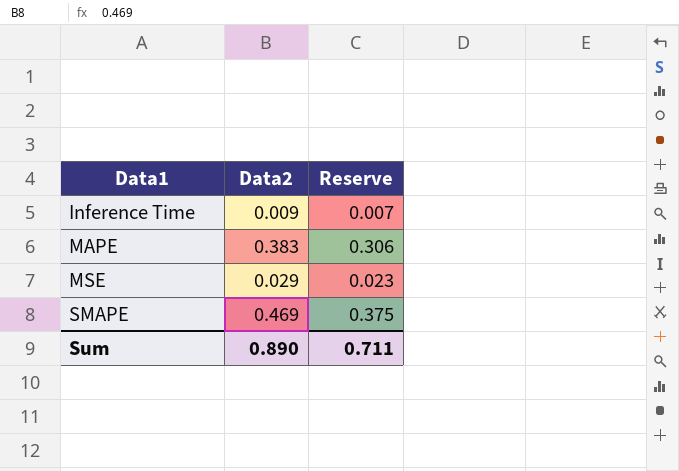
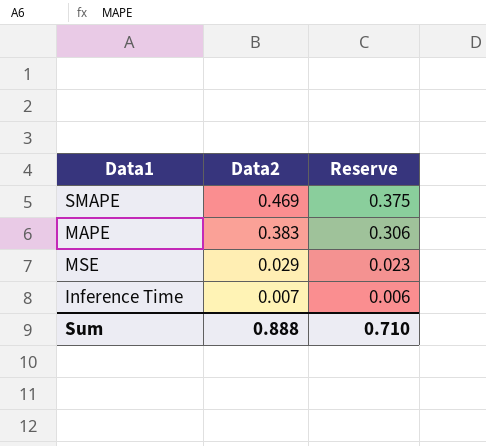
row order: Data1 ascending -> Data2 descending
Inference Time | Data2: 0.009 -> 0.007
Inference Time | Reserve: 0.007 -> 0.006
Sum | Data2: 0.890 -> 0.888
Sum | Reserve: 0.711 -> 0.710

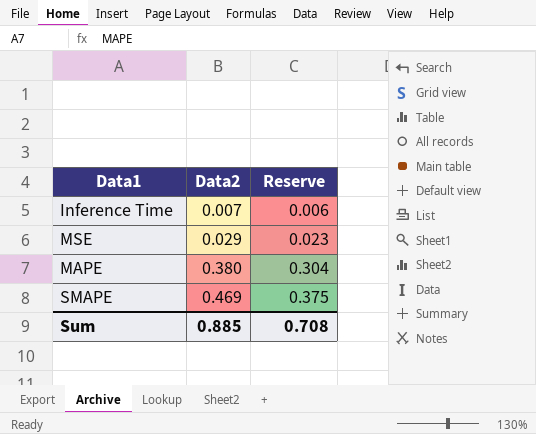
row order: Data2 descending -> Data2 ascending
MAPE | Data2: 0.383 -> 0.380
MAPE | Reserve: 0.306 -> 0.304
Sum | Data2: 0.888 -> 0.885
Sum | Reserve: 0.710 -> 0.708

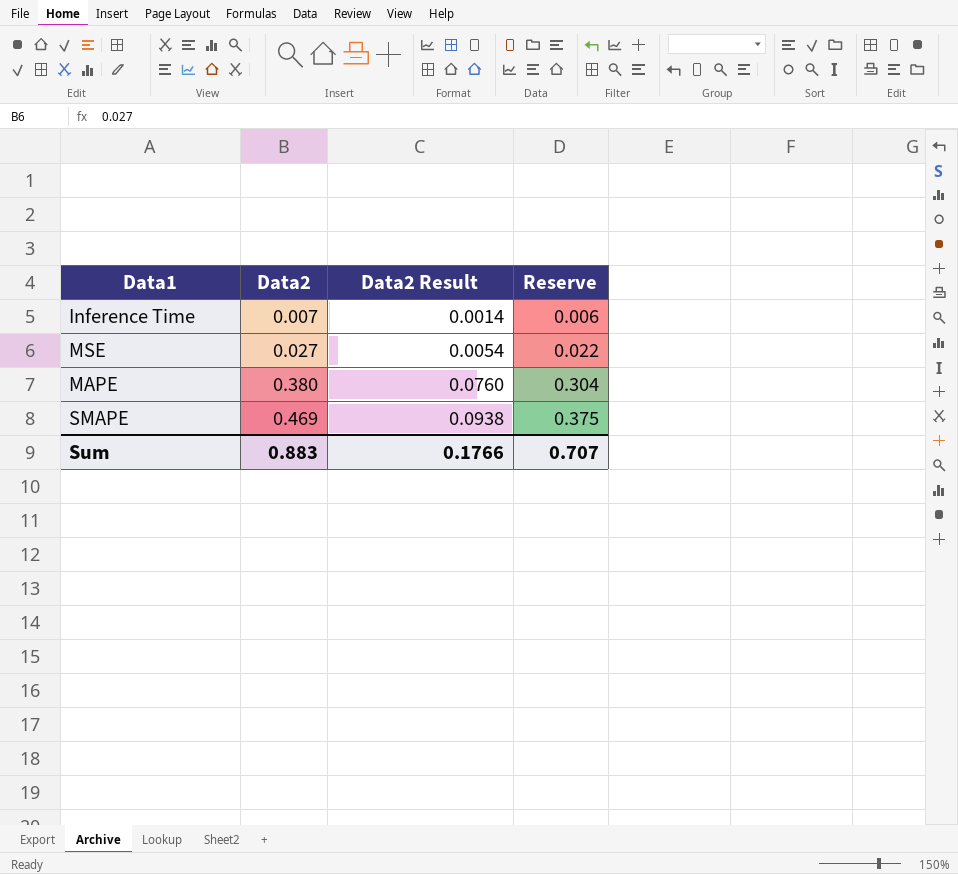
column Data2 Result | formula: none -> [Data2] * 0.2
MSE | Data2: 0.029 -> 0.027
MSE | Reserve: 0.023 -> 0.022
Sum | Data2: 0.885 -> 0.883
Sum | Reserve: 0.708 -> 0.707

